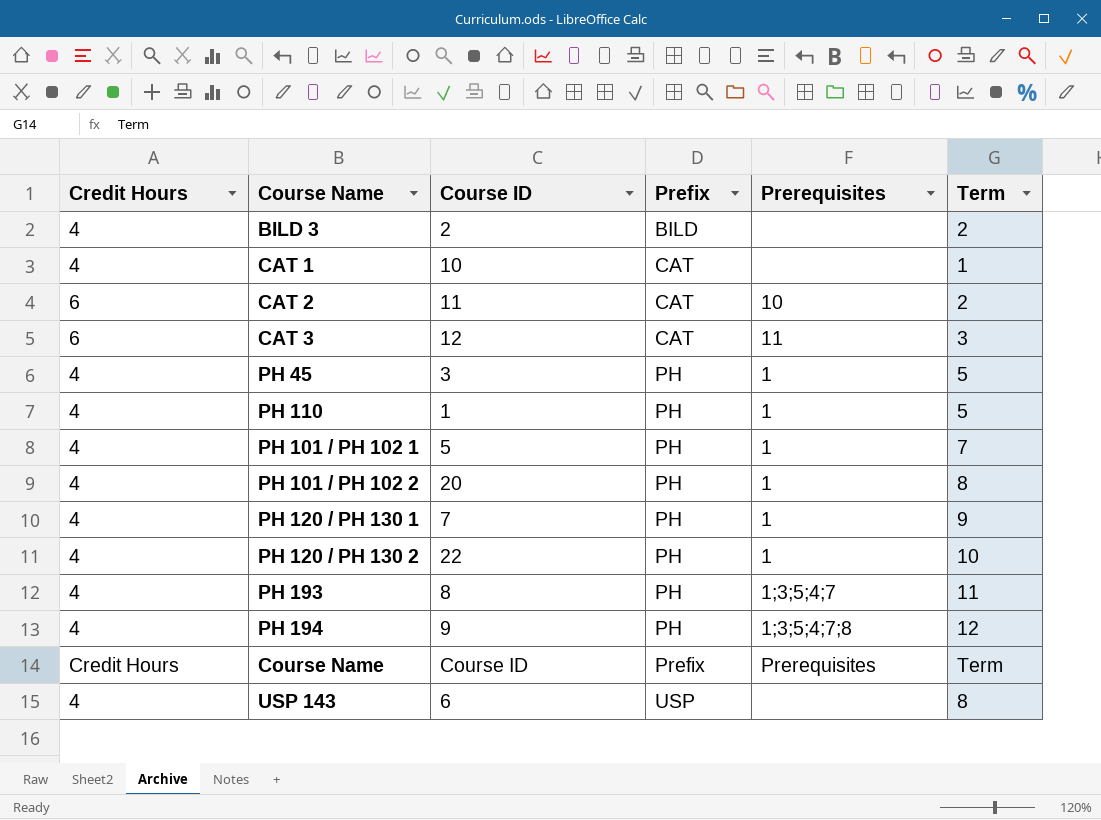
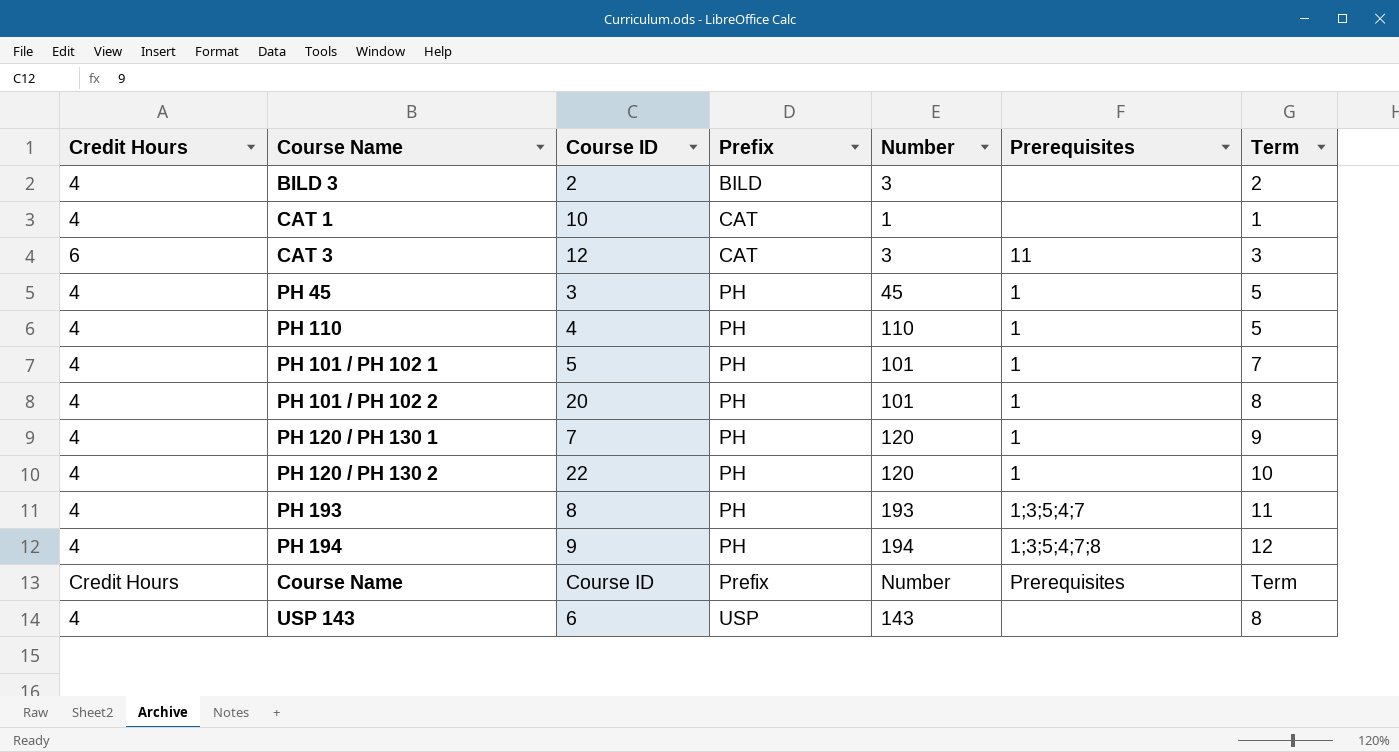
column Number | position: none -> 5
row CAT 2: 6 | 11 | CAT | 10 | 2 -> none
PH 110 | Course ID: 1 -> 4

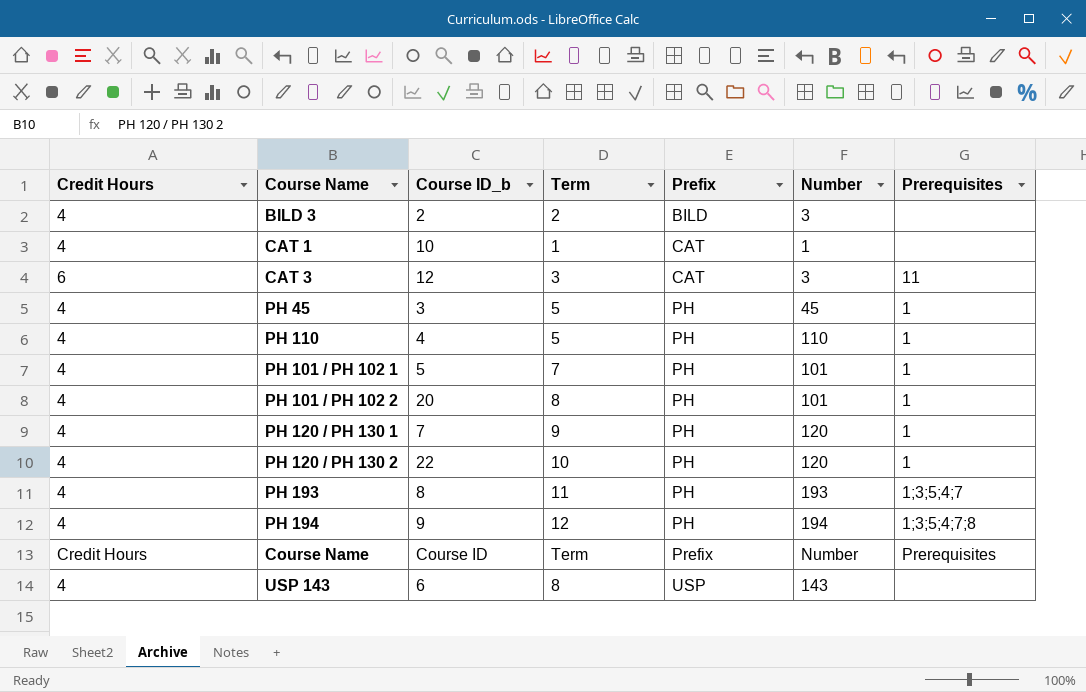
column name: Course ID -> Course ID_b
column Term | position: 7 -> 4

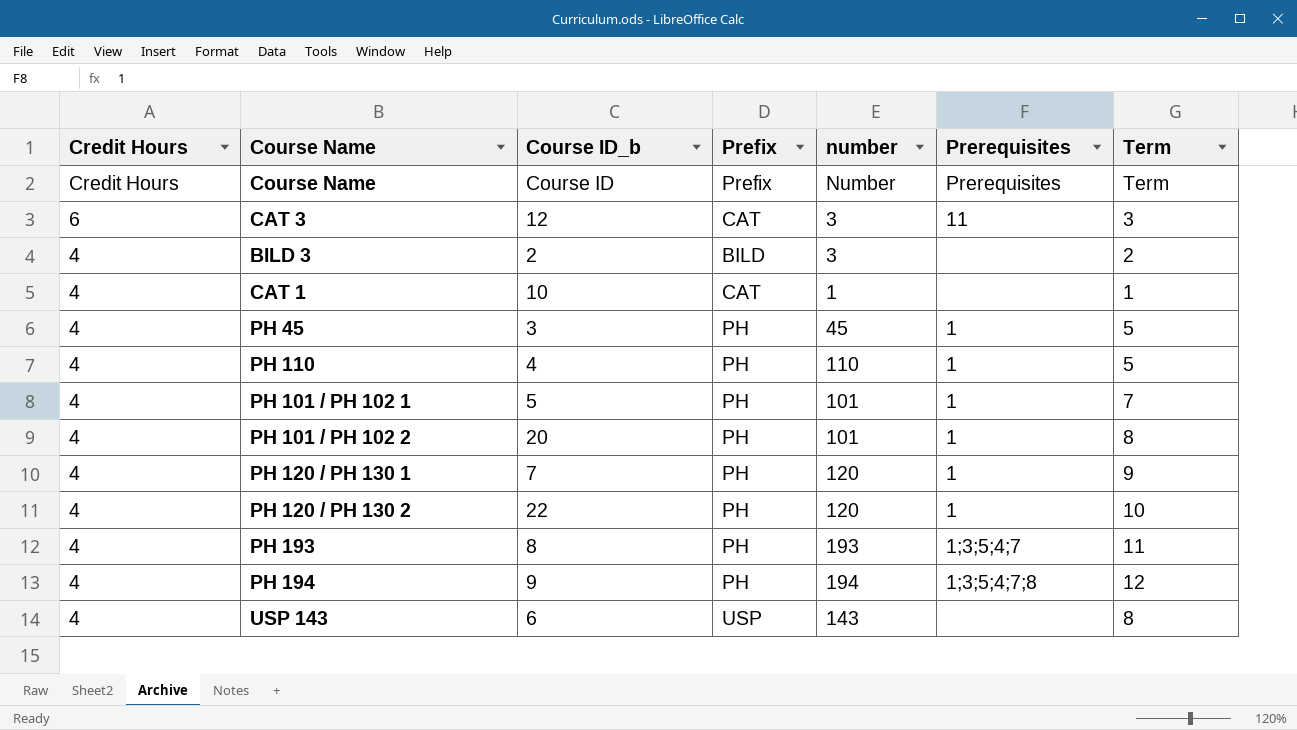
row order: Prefix ascending -> Credit Hours descending
column name: Number -> number
column Term | position: 4 -> 7

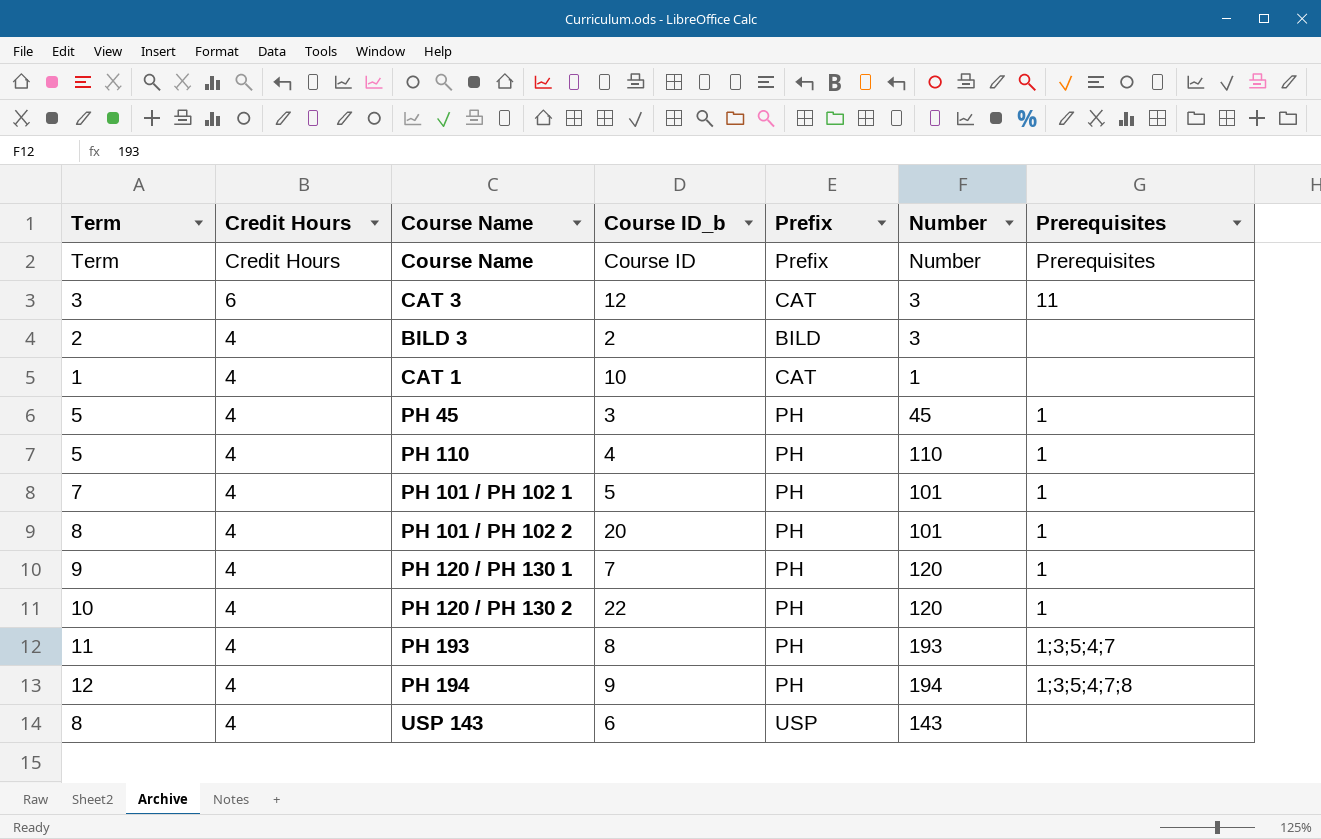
column Term | position: 7 -> 1
column name: number -> Number

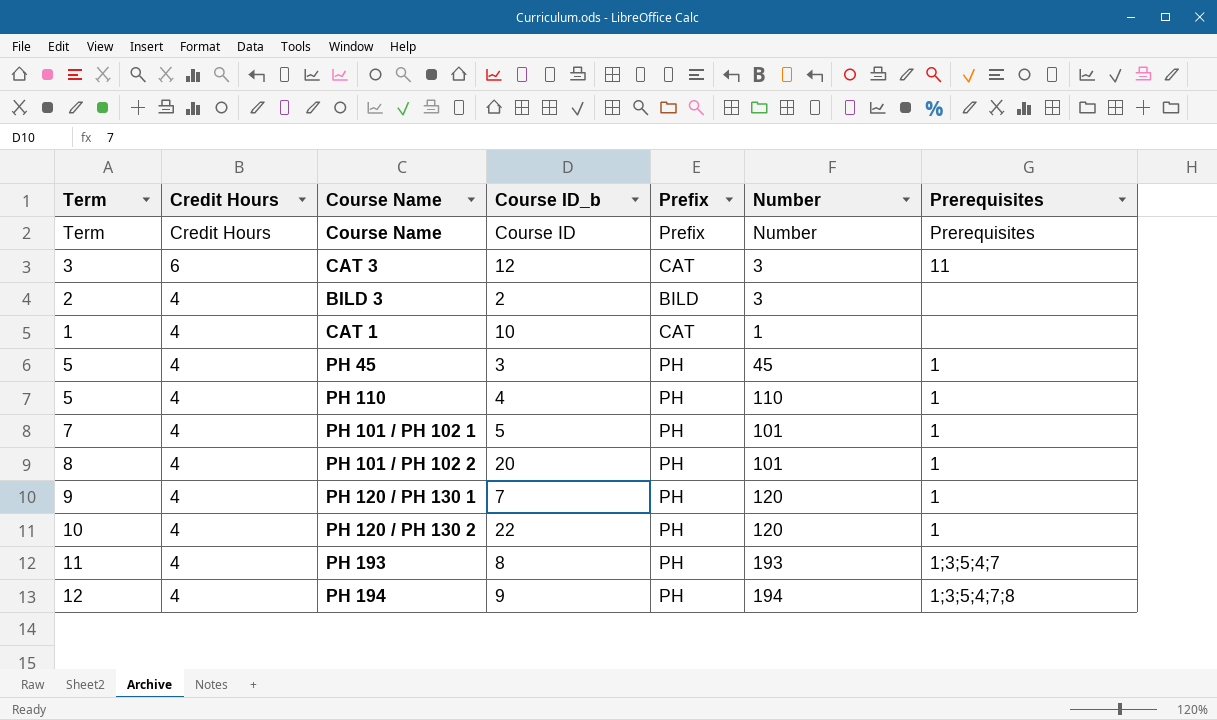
row USP 143: 8 | 4 | 6 | USP | 143 | none -> none

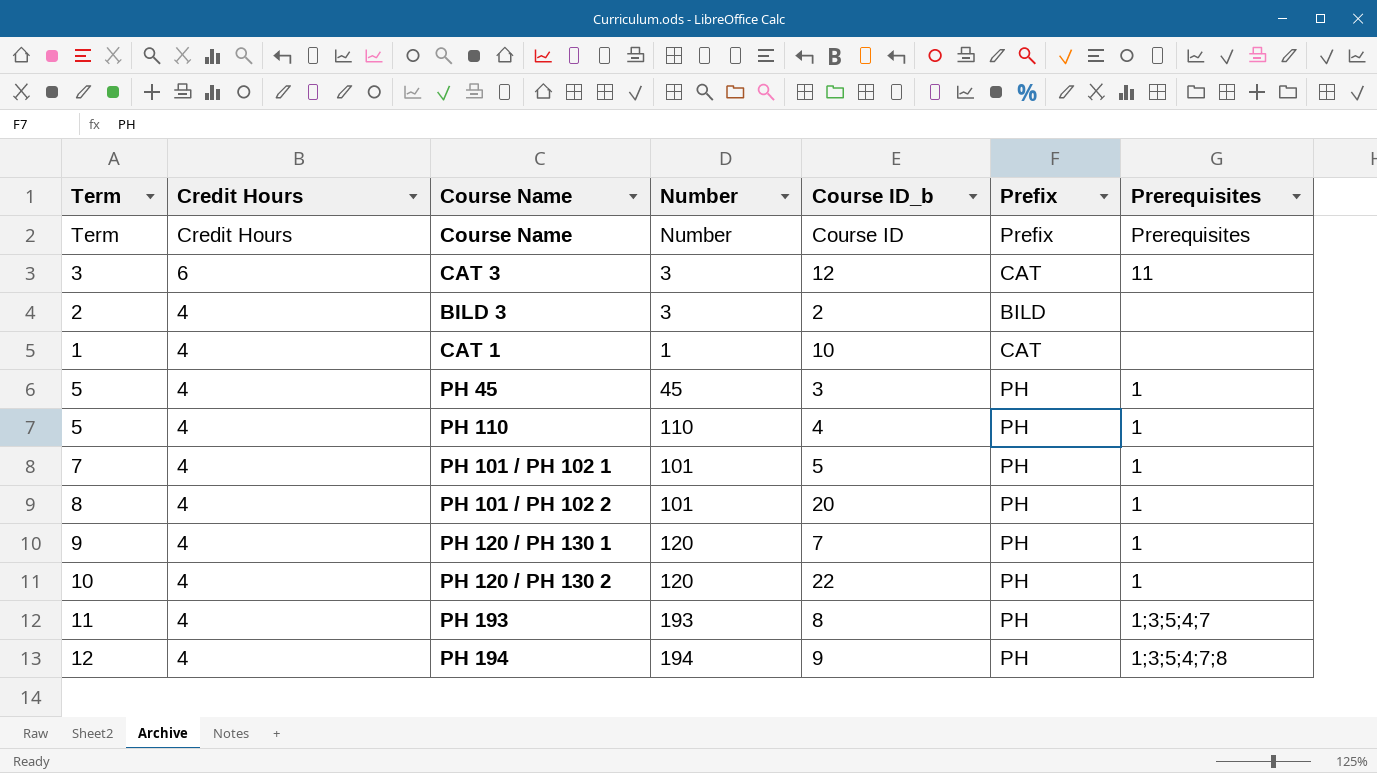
column Number | position: 6 -> 4

